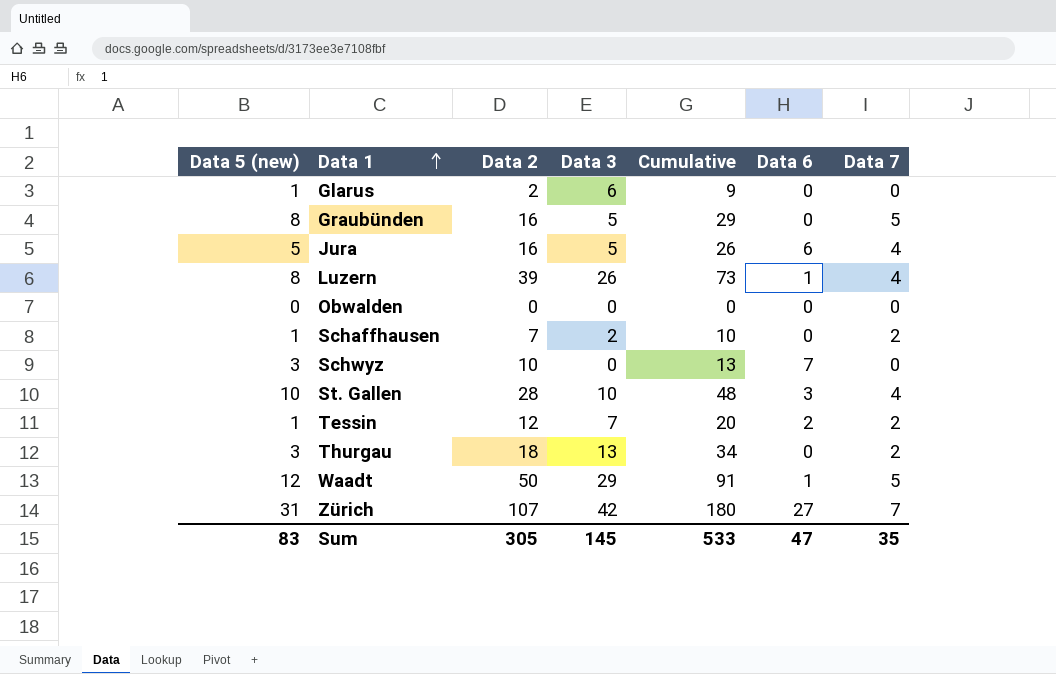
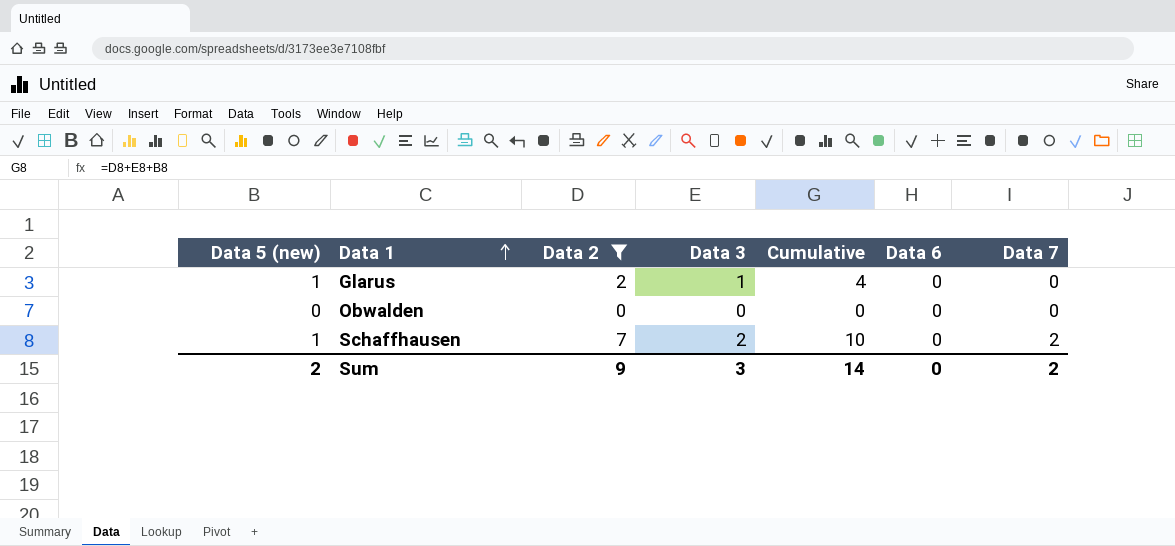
filter: none -> Data 2 <= 7
Glarus | Data 3: 6 -> 1
Glarus | Cumulative: 9 -> 4
Sum | Data 5 (new): 83 -> 2
Sum | Data 2: 305 -> 9
Sum | Data 3: 145 -> 3
Sum | Cumulative: 533 -> 14
Sum | Data 6: 47 -> 0
Sum | Data 7: 35 -> 2

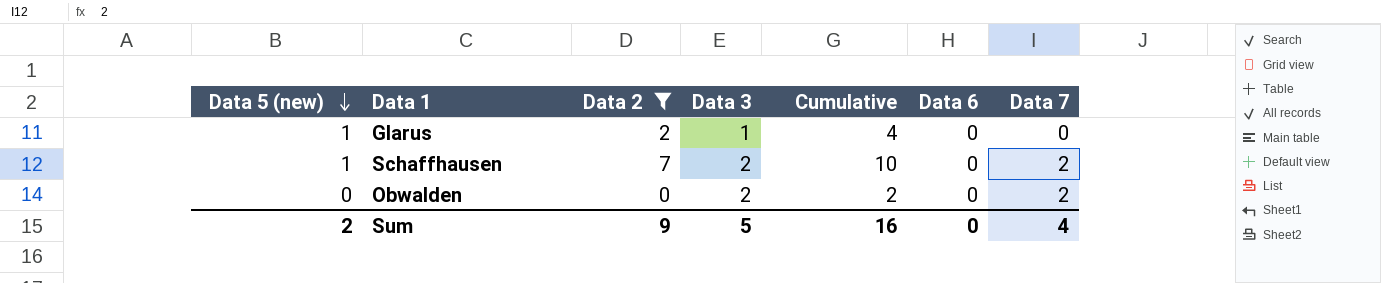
row order: Data 1 ascending -> Data 5 (new) descending
Obwalden | Data 3: 0 -> 2
Obwalden | Cumulative: 0 -> 2
Obwalden | Data 7: 0 -> 2
Sum | Data 3: 3 -> 5
Sum | Cumulative: 14 -> 16
Sum | Data 7: 2 -> 4

